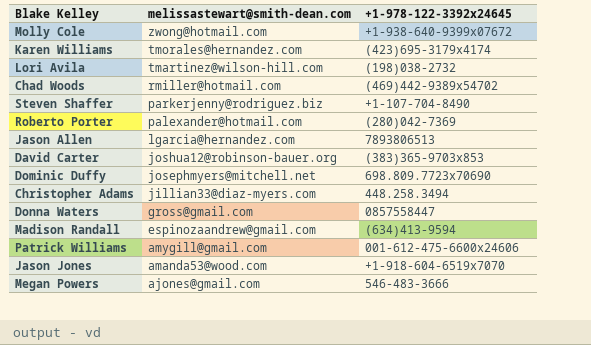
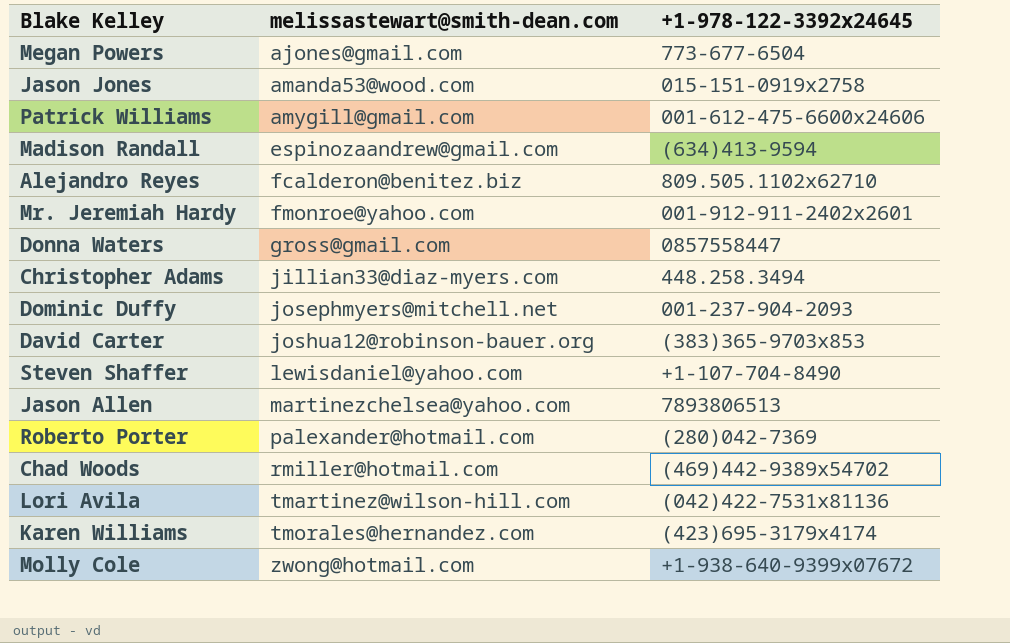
row order: melissastewart@smith-dean.com descending -> melissastewart@smith-dean.com ascending
Megan Powers | +1-978-122-3392x24645: 546-483-3666 -> 773-677-6504
Jason Jones | +1-978-122-3392x24645: +1-918-604-6519x7070 -> 015-151-0919x2758
row Alejandro Reyes: none -> fcalderon@benitez.biz | 809.505.1102x62710
row Mr. Jeremiah Hardy: none -> fmonroe@yahoo.com | 001-912-911-2402x2601
Dominic Duffy | +1-978-122-3392x24645: 698.809.7723x70690 -> 001-237-904-2093
Steven Shaffer | melissastewart@smith-dean.com: parkerjenny@rodriguez.biz -> lewisdaniel@yahoo.com
Jason Allen | melissastewart@smith-dean.com: lgarcia@hernandez.com -> martinezchelsea@yahoo.com
Lori Avila | +1-978-122-3392x24645: (198)038-2732 -> (042)422-7531x81136

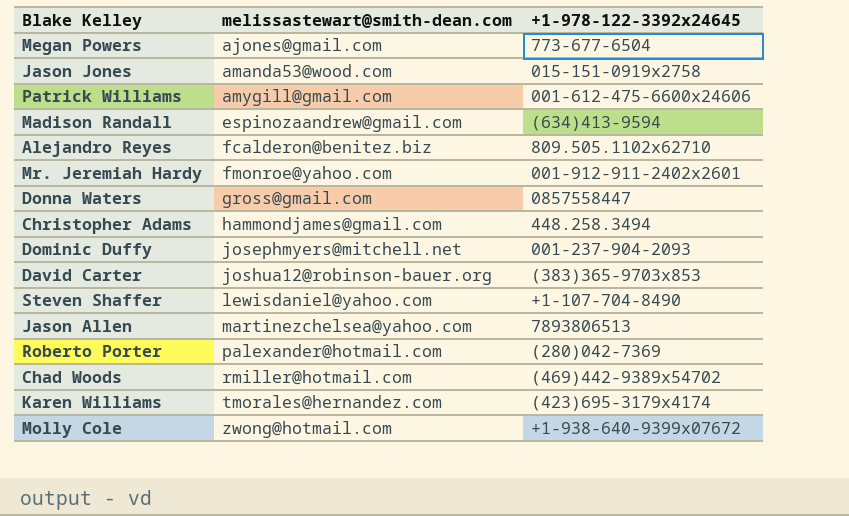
row Lori Avila: tmartinez@wilson-hill.com | (042)422-7531x81136 -> none
Christopher Adams | melissastewart@smith-dean.com: jillian33@diaz-myers.com -> hammondjames@gmail.com

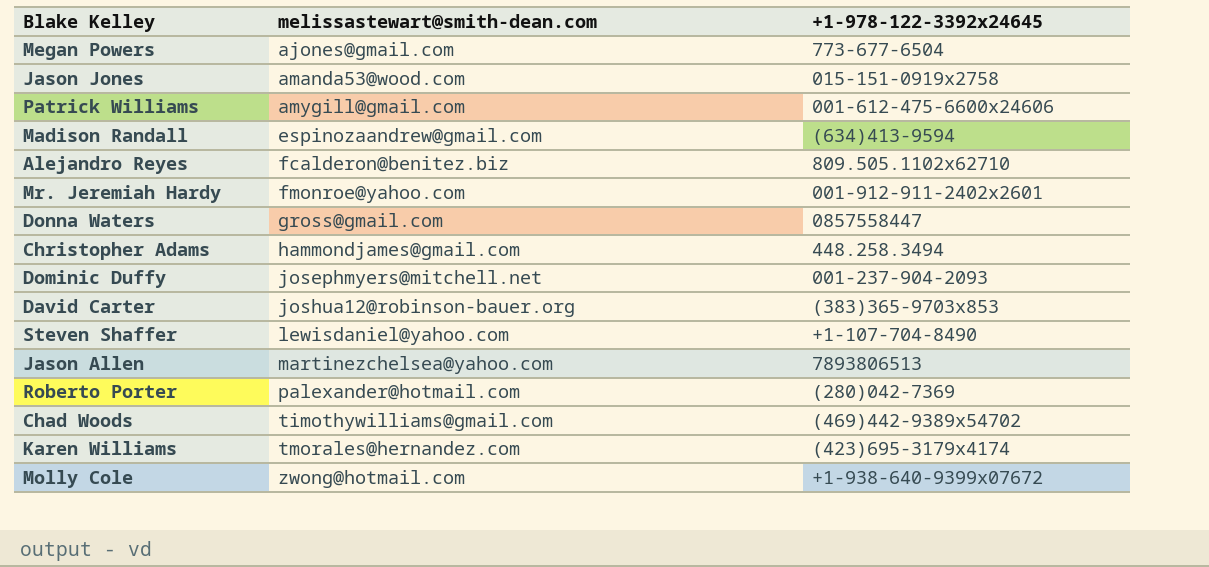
Chad Woods | melissastewart@smith-dean.com: rmiller@hotmail.com -> timothywilliams@gmail.com

